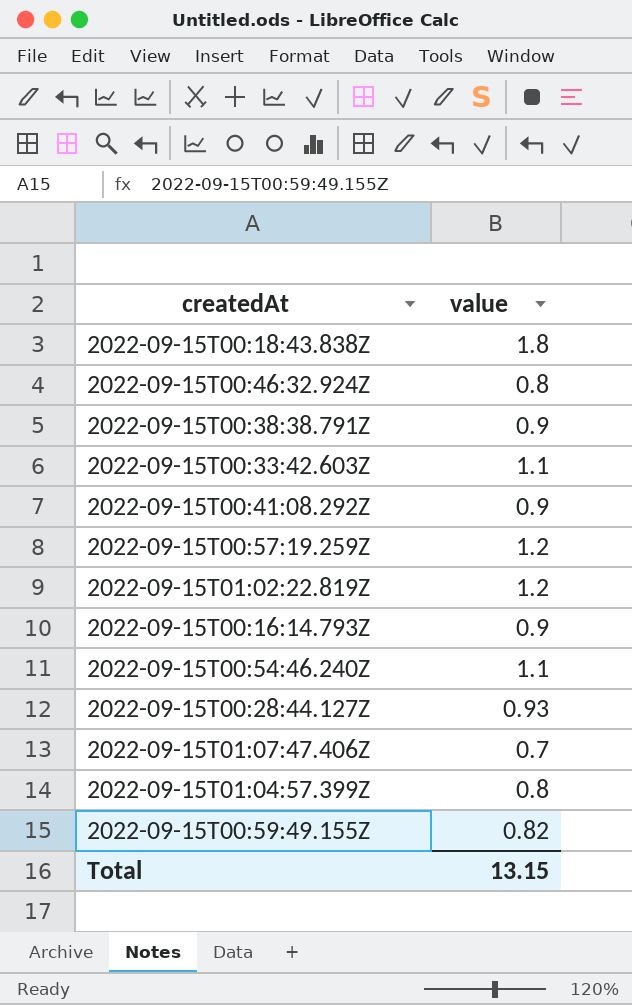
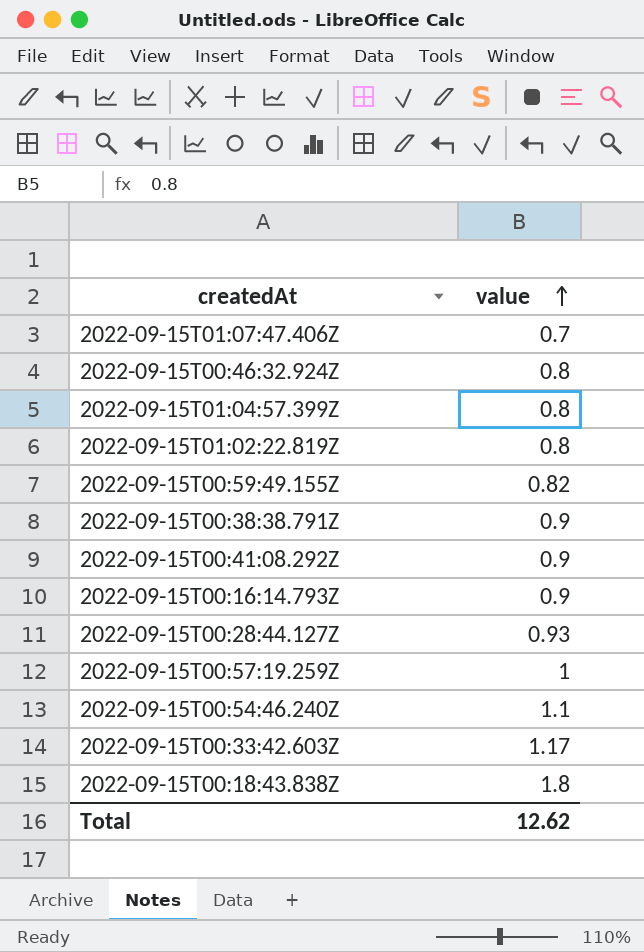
row order: none -> value ascending
2022-09-15T01:02:22.819Z | value: 1.2 -> 0.8
2022-09-15T00:57:19.259Z | value: 1.2 -> 1
2022-09-15T00:33:42.603Z | value: 1.1 -> 1.17
Total | value: 13.15 -> 12.62

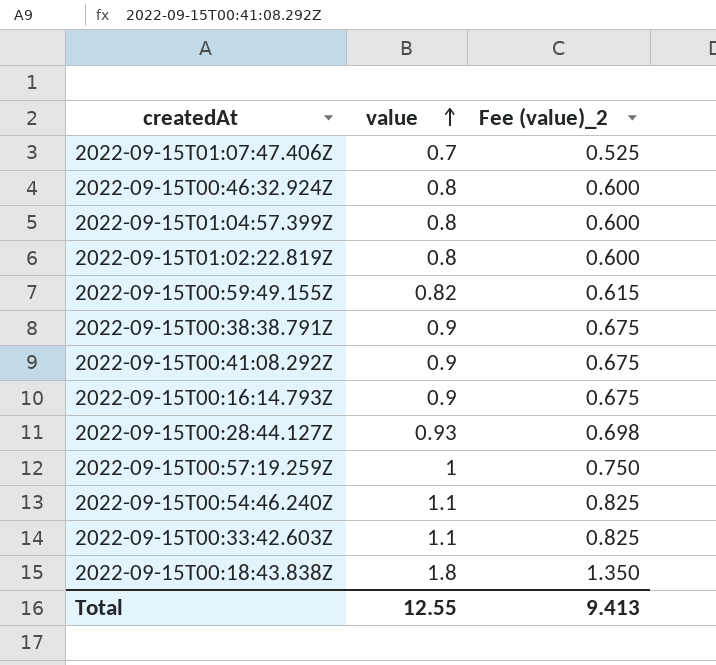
column Fee (value)_2 | formula: none -> [value] * 0.75
2022-09-15T00:33:42.603Z | value: 1.17 -> 1.1
Total | value: 12.62 -> 12.55

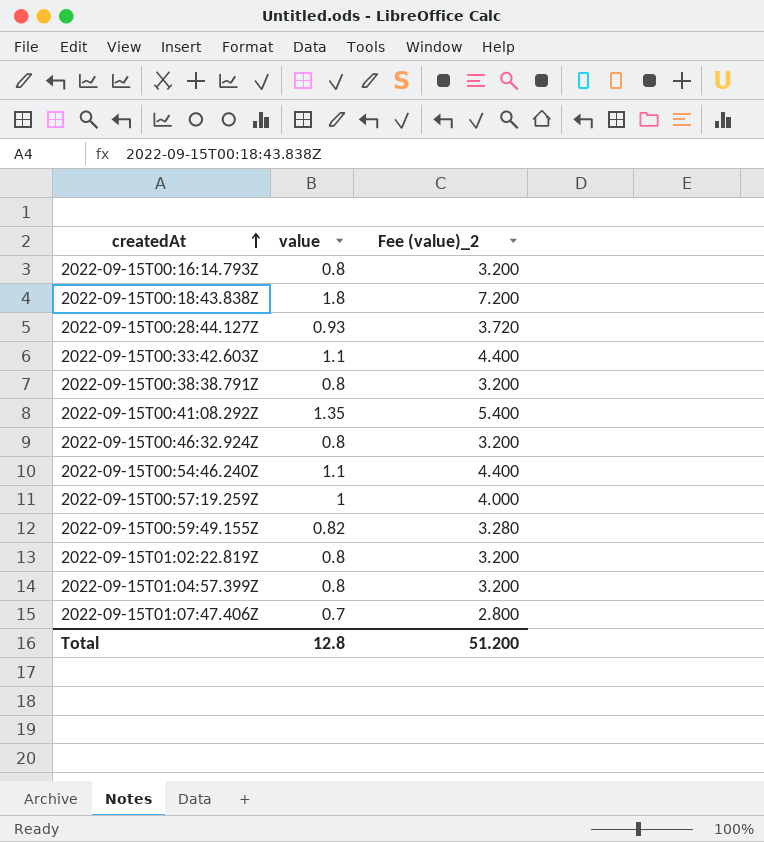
row order: value ascending -> createdAt ascending
column Fee (value)_2 | formula: [value] * 0.75 -> [value] * 4
2022-09-15T00:16:14.793Z | value: 0.9 -> 0.8
2022-09-15T00:38:38.791Z | value: 0.9 -> 0.8
2022-09-15T00:41:08.292Z | value: 0.9 -> 1.35
Total | value: 12.55 -> 12.8
Total | Fee (value)_2: 9.413 -> 51.200

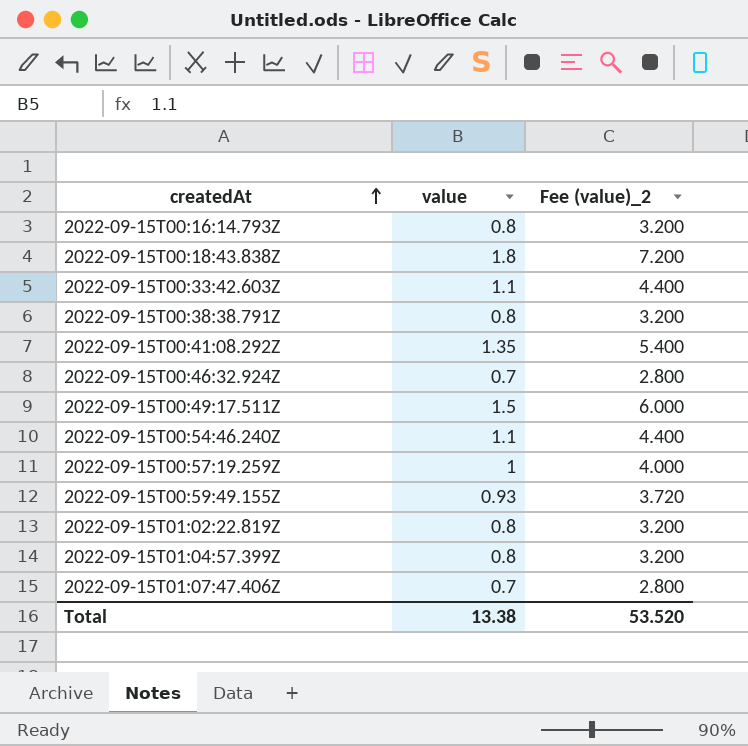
row 2022-09-15T00:28:44.127Z: 0.93 | 3.720 -> none
2022-09-15T00:46:32.924Z | value: 0.8 -> 0.7
2022-09-15T00:46:32.924Z | Fee (value)_2: 3.200 -> 2.800
row 2022-09-15T00:49:17.511Z: none -> 1.5 | 6.000
2022-09-15T00:59:49.155Z | value: 0.82 -> 0.93
2022-09-15T00:59:49.155Z | Fee (value)_2: 3.280 -> 3.720
Total | value: 12.8 -> 13.38
Total | Fee (value)_2: 51.200 -> 53.520

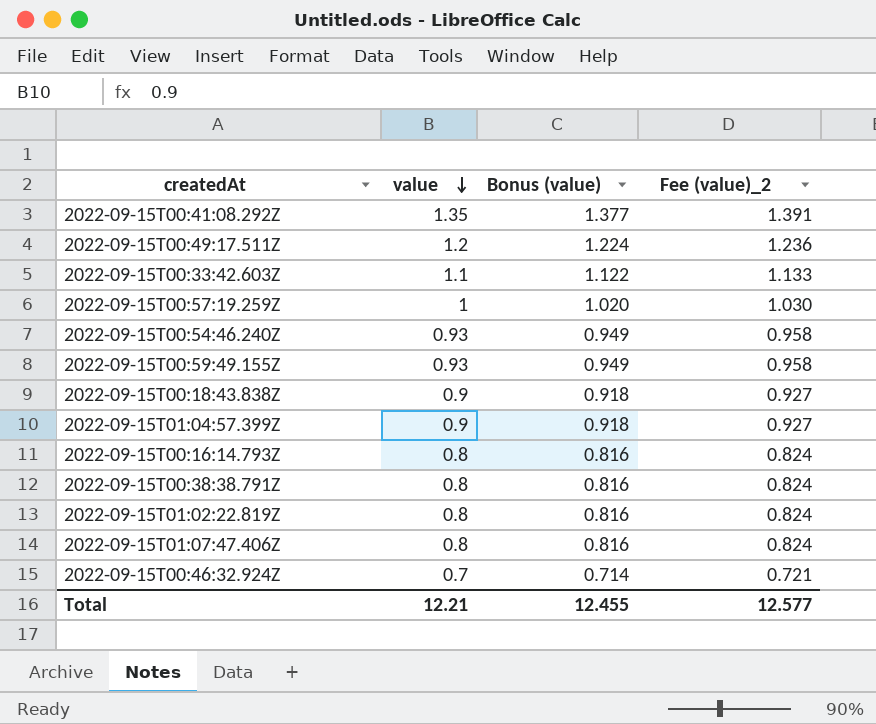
row order: createdAt ascending -> value descending
column Bonus (value) | formula: none -> [value] * 1.02
column Fee (value)_2 | formula: [value] * 4 -> [value] * 1.03
2022-09-15T00:49:17.511Z | value: 1.5 -> 1.2
2022-09-15T00:54:46.240Z | value: 1.1 -> 0.93
2022-09-15T00:18:43.838Z | value: 1.8 -> 0.9
2022-09-15T01:04:57.399Z | value: 0.8 -> 0.9
2022-09-15T01:07:47.406Z | value: 0.7 -> 0.8
Total | value: 13.38 -> 12.21
Total | Fee (value)_2: 53.520 -> 12.577

